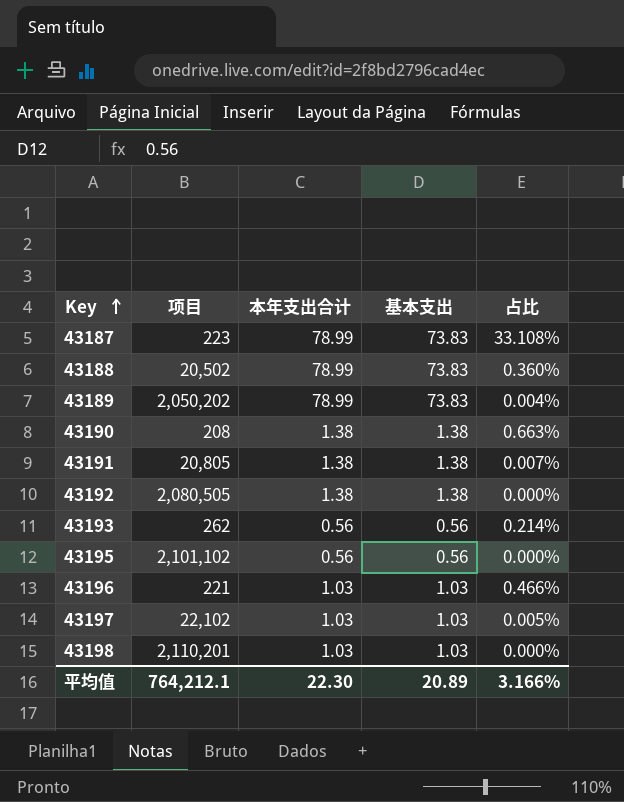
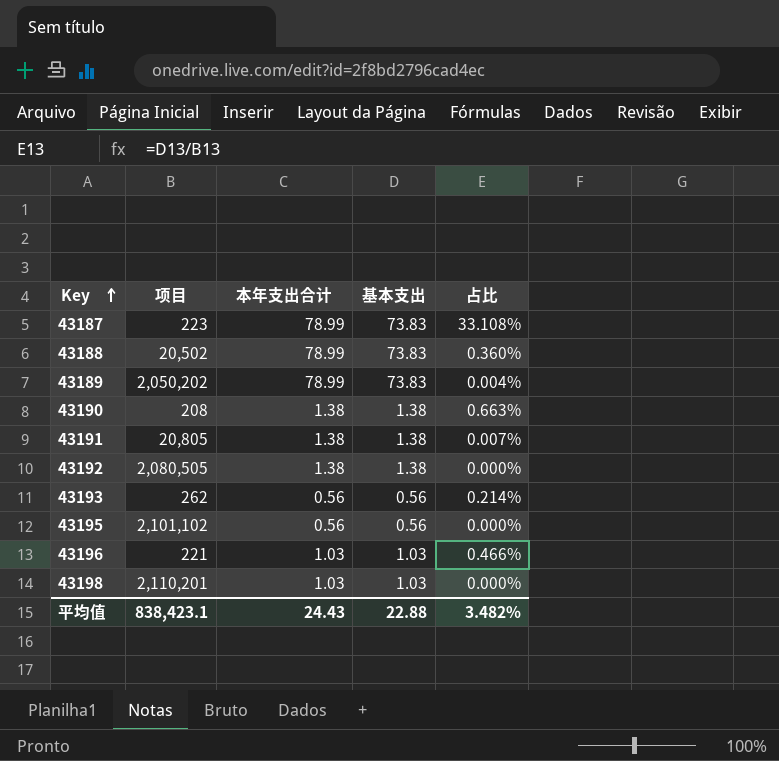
row 43197: 22,102 | 1.03 | 1.03 | 0.005% -> none
平均值 | 项目: 764,212.1 -> 838,423.1
平均值 | 本年支出合计: 22.30 -> 24.43
平均值 | 基本支出: 20.89 -> 22.88
平均值 | 占比: 3.166% -> 3.482%

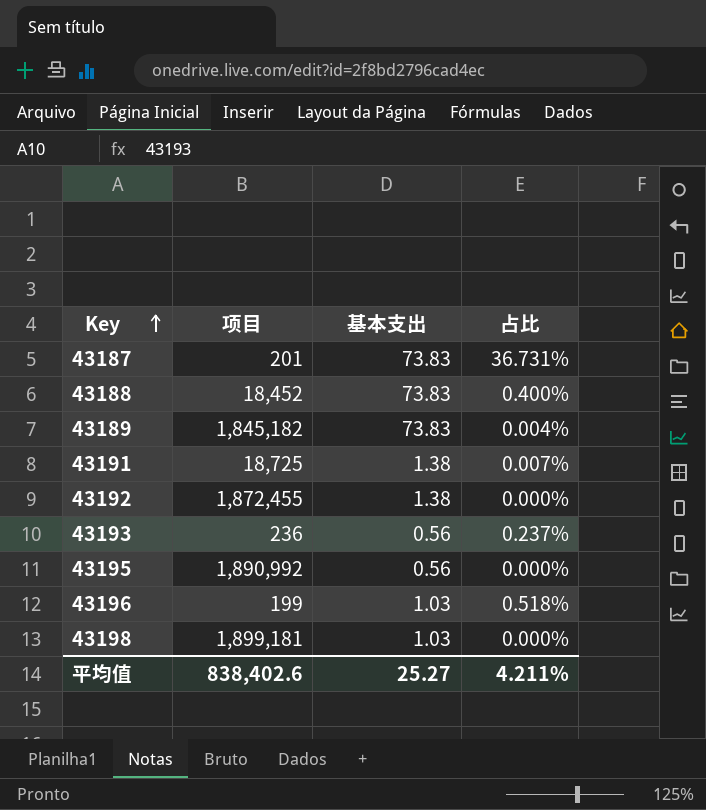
column 本年支出合计 | position: 3 -> none
row 43190: 208 | 1.38 | 1.38 | 0.663% -> none
43187 | 项目: 223 -> 201
43187 | 占比: 33.108% -> 36.731%
43188 | 项目: 20,502 -> 18,452
43188 | 占比: 0.360% -> 0.400%
43189 | 项目: 2,050,202 -> 1,845,182
43191 | 项目: 20,805 -> 18,725
43192 | 项目: 2,080,505 -> 1,872,455
43193 | 项目: 262 -> 236
43193 | 占比: 0.214% -> 0.237%
43195 | 项目: 2,101,102 -> 1,890,992
43196 | 项目: 221 -> 199
43196 | 占比: 0.466% -> 0.518%
43198 | 项目: 2,110,201 -> 1,899,181
平均值 | 项目: 838,423.1 -> 838,402.6
平均值 | 基本支出: 22.88 -> 25.27
平均值 | 占比: 3.482% -> 4.211%

